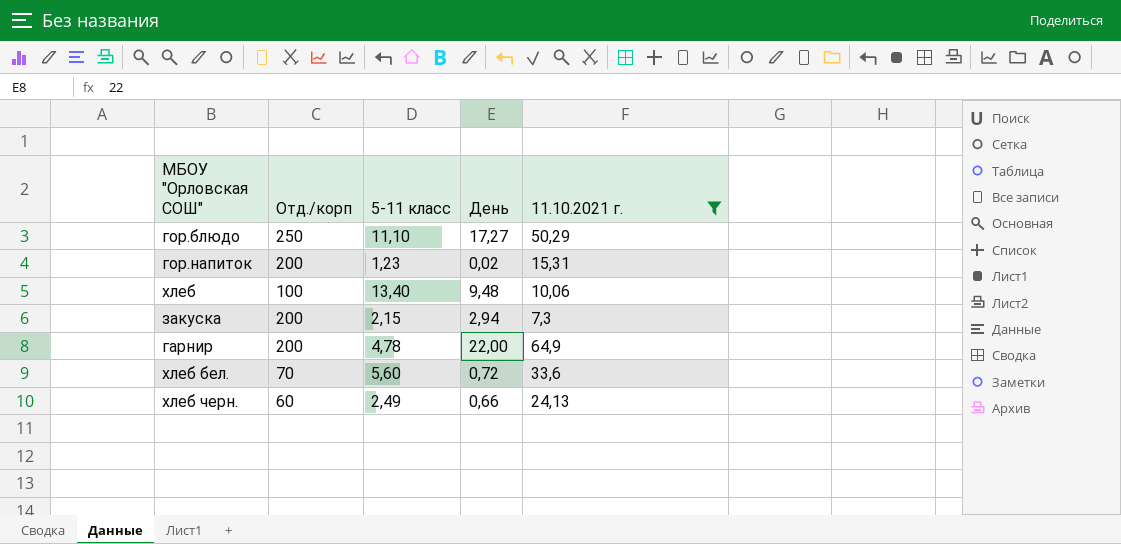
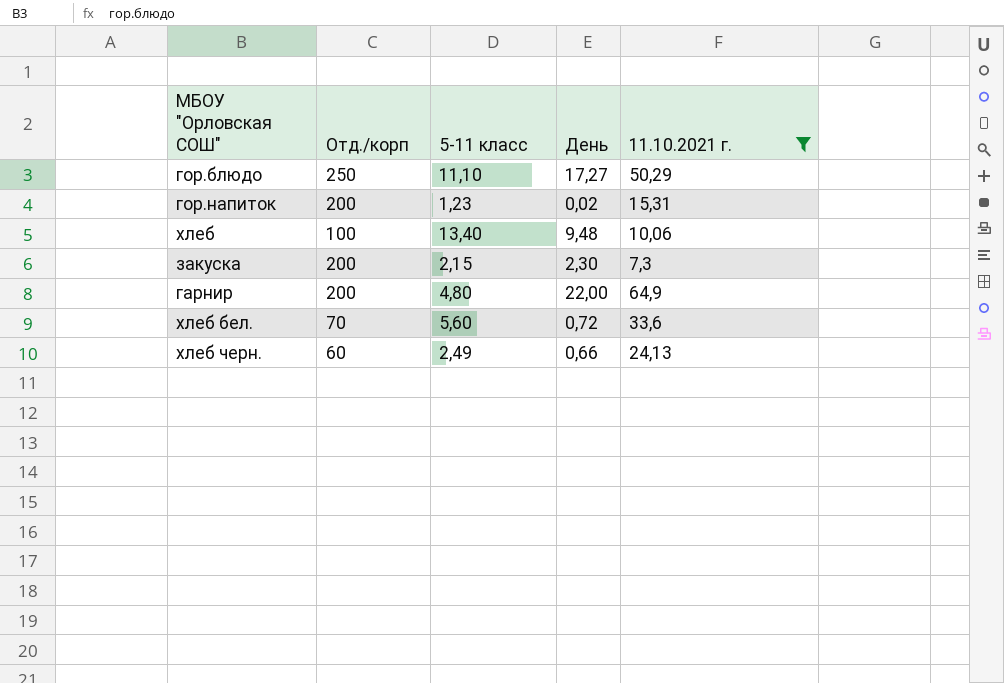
закуска | День: 2,94 -> 2,30
гарнир | 5-11 класс: 4,78 -> 4,80

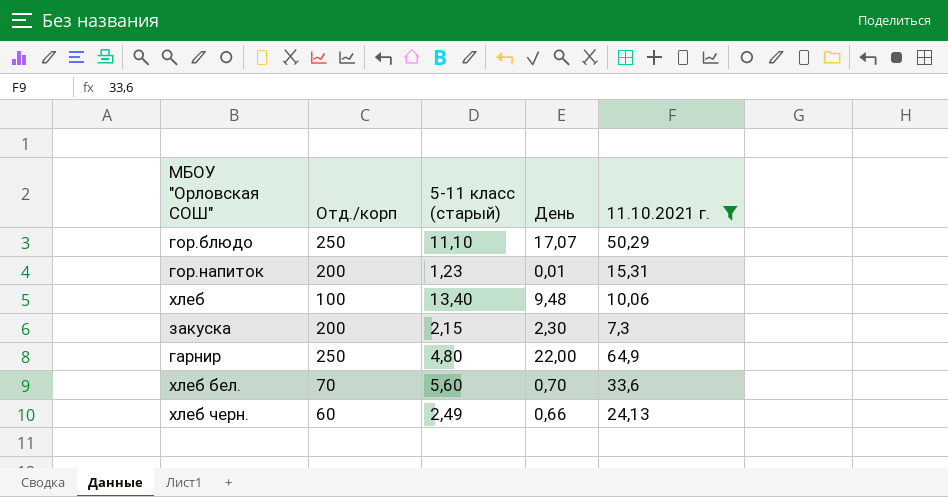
column name: 5-11 класс -> 5-11 класс (старый)
гор.блюдо | День: 17,27 -> 17,07
гор.напиток | День: 0,02 -> 0,01
гарнир | Отд./корп: 200 -> 250
хлеб бел. | День: 0,72 -> 0,70

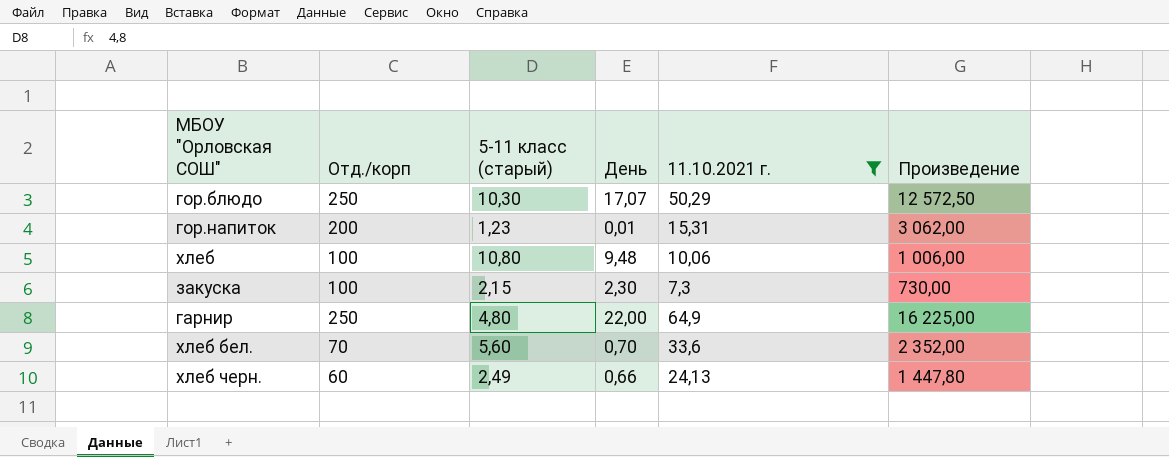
column Произведение | formula: none -> [Отд./корп] * [11.10.2021 г.]
гор.блюдо | 5-11 класс (старый): 11,10 -> 10,30
хлеб | 5-11 класс (старый): 13,40 -> 10,80
закуска | Отд./корп: 200 -> 100

